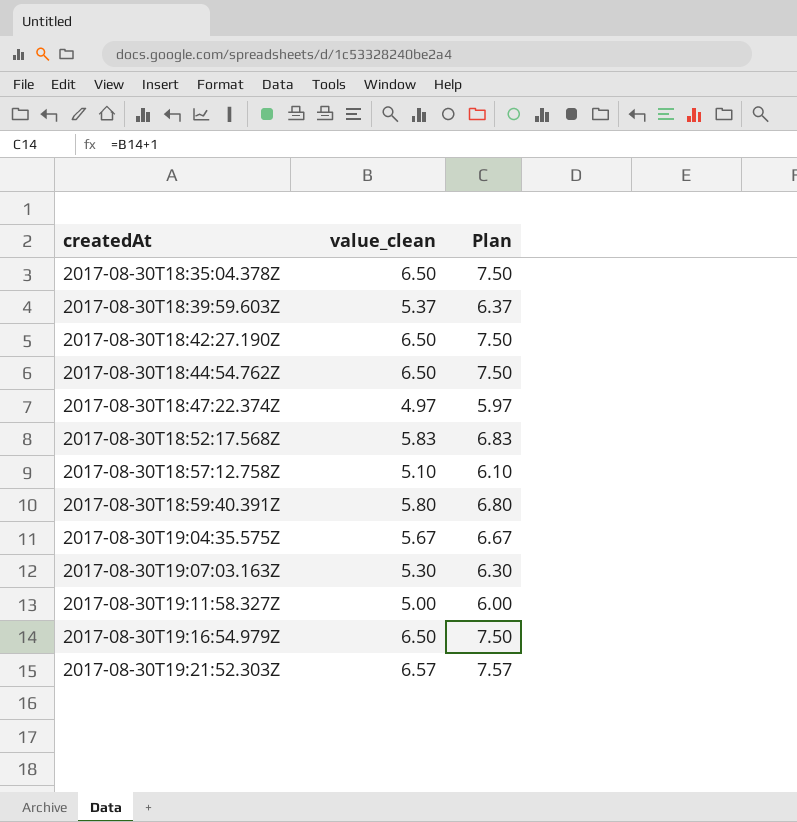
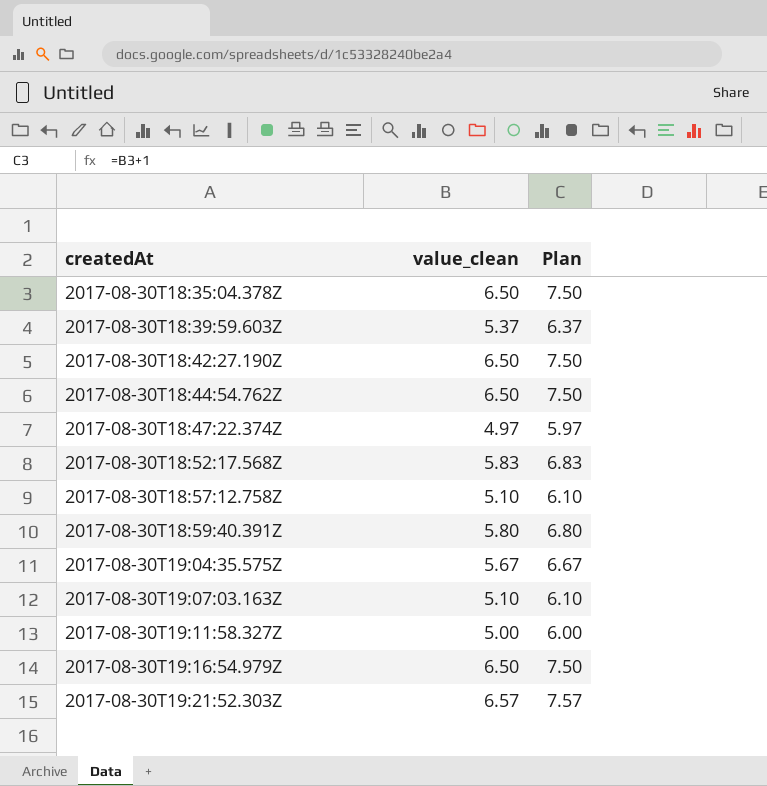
2017-08-30T19:07:03.163Z | value_clean: 5.30 -> 5.10
2017-08-30T19:07:03.163Z | Plan: 6.30 -> 6.10

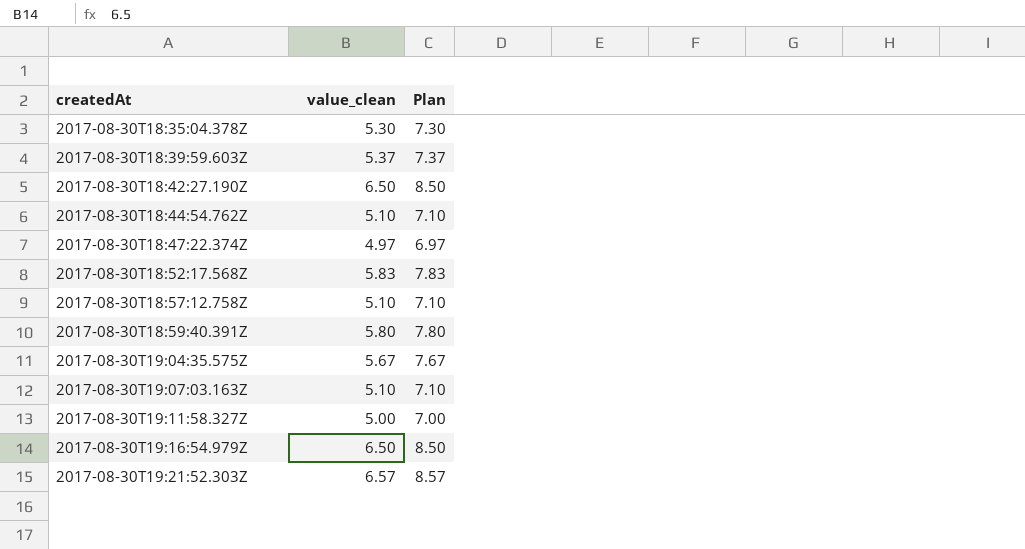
column Plan | formula: [value_clean] + 1 -> [value_clean] + 2
2017-08-30T18:35:04.378Z | value_clean: 6.50 -> 5.30
2017-08-30T18:44:54.762Z | value_clean: 6.50 -> 5.10

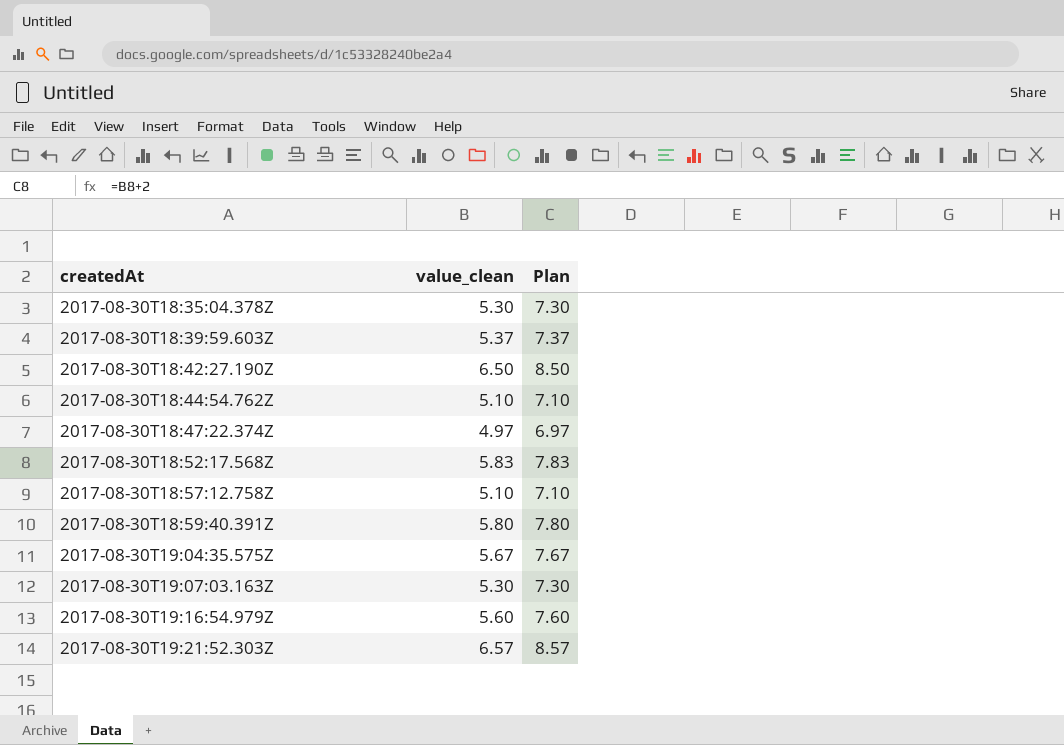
row 2017-08-30T19:11:58.327Z: 5.00 | 7.00 -> none
2017-08-30T19:07:03.163Z | value_clean: 5.10 -> 5.30
2017-08-30T19:07:03.163Z | Plan: 7.10 -> 7.30
2017-08-30T19:16:54.979Z | value_clean: 6.50 -> 5.60
2017-08-30T19:16:54.979Z | Plan: 8.50 -> 7.60

